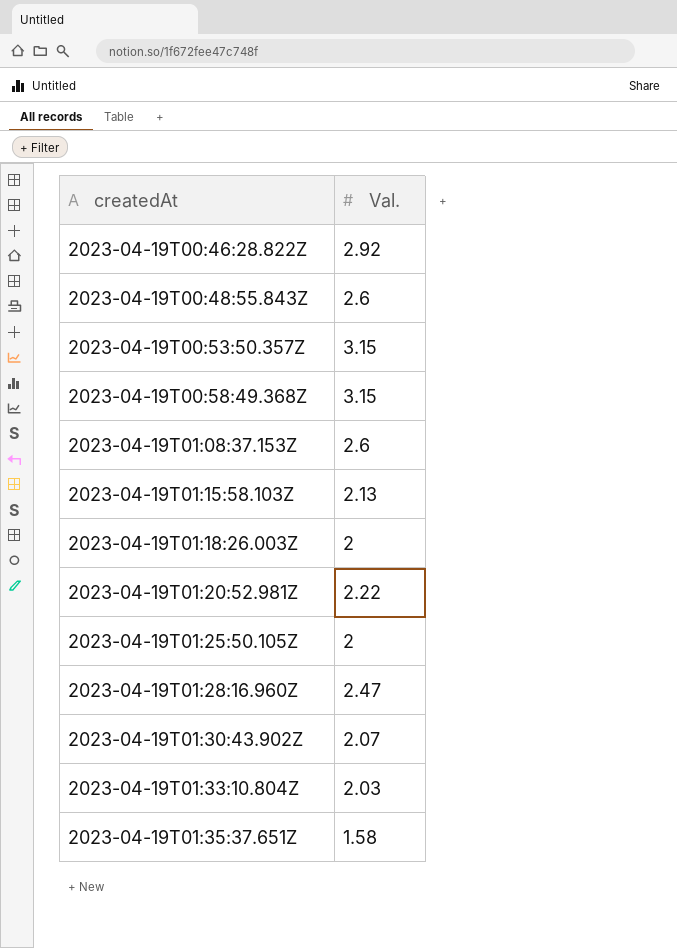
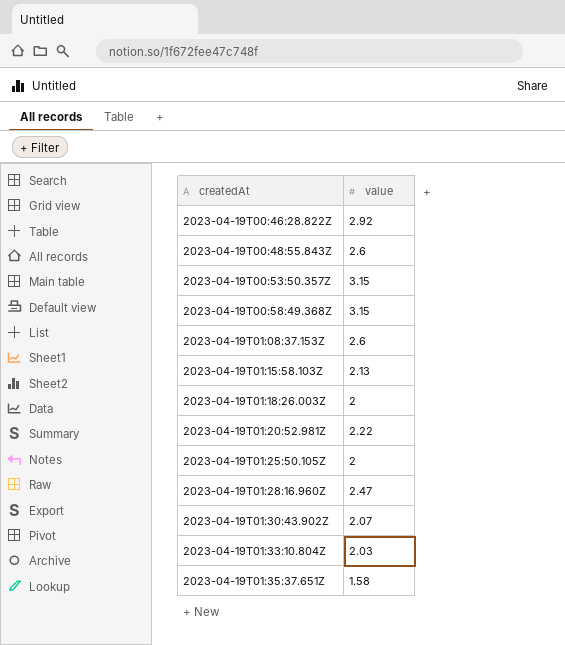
column name: Val. -> value

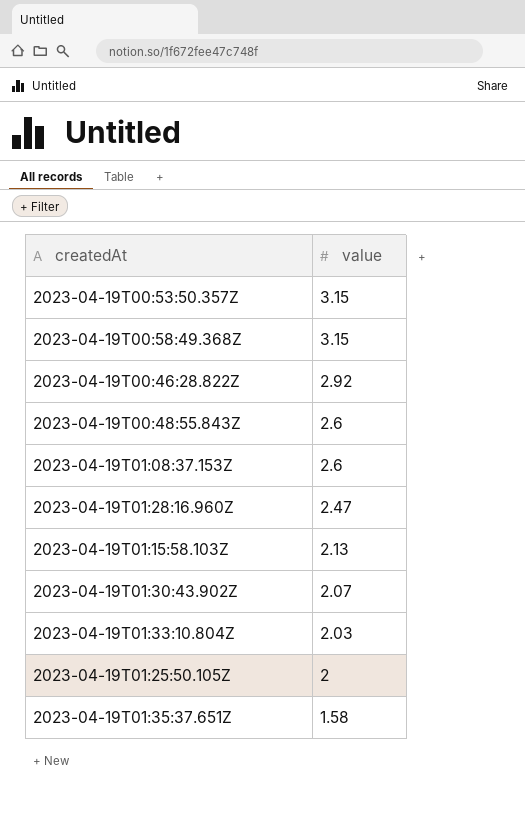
row order: createdAt ascending -> value descending
row 2023-04-19T01:18:26.003Z: 2 -> none
row 2023-04-19T01:20:52.981Z: 2.22 -> none

